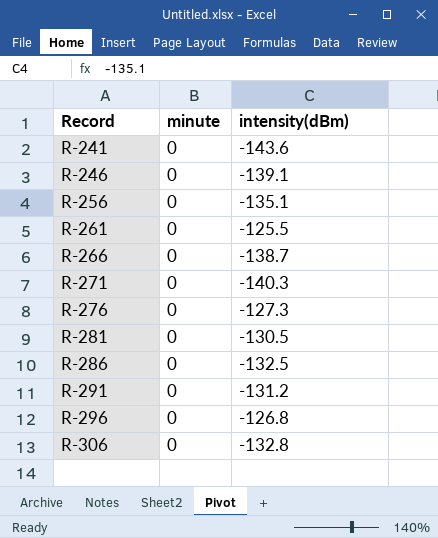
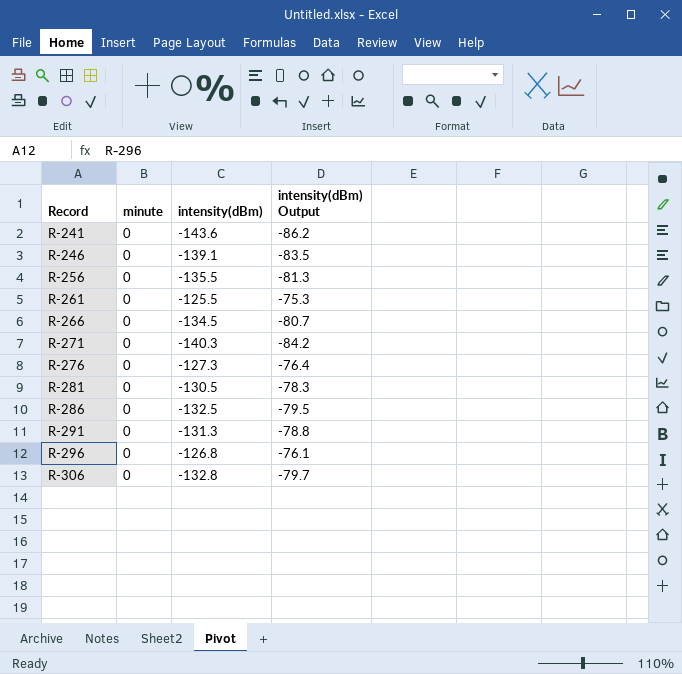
column intensity(dBm) Output | formula: none -> [intensity(dBm)] * 0.6
R-256 | intensity(dBm): -135.1 -> -135.5
R-266 | intensity(dBm): -138.7 -> -134.5
R-291 | intensity(dBm): -131.2 -> -131.3

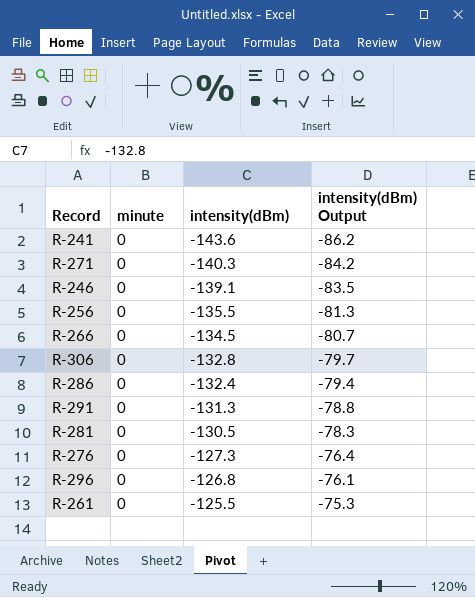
row order: Record ascending -> intensity(dBm) ascending
R-286 | intensity(dBm): -132.5 -> -132.4
R-286 | intensity(dBm) Output: -79.5 -> -79.4

